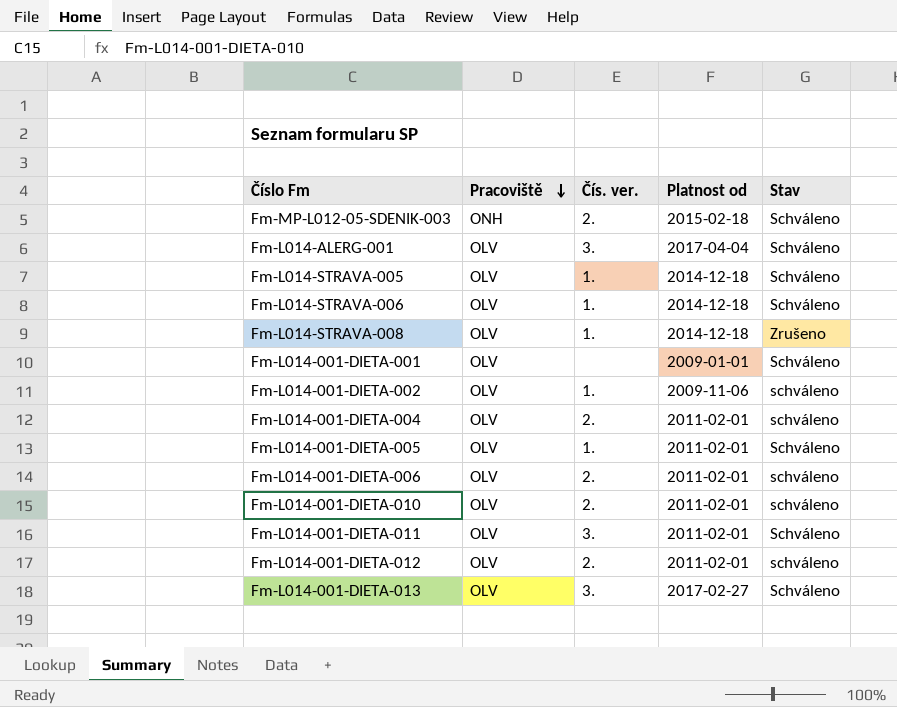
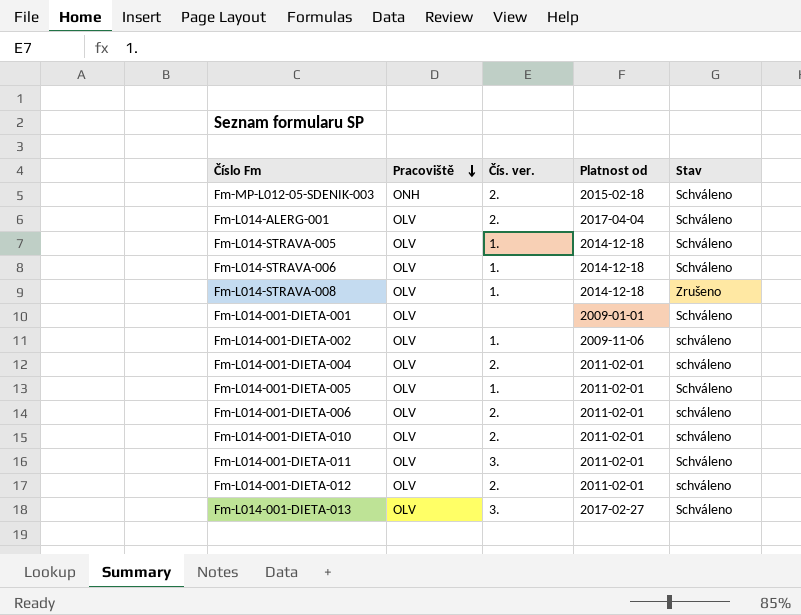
Fm-L014-ALERG-001 | Čís. ver.: 3. -> 2.

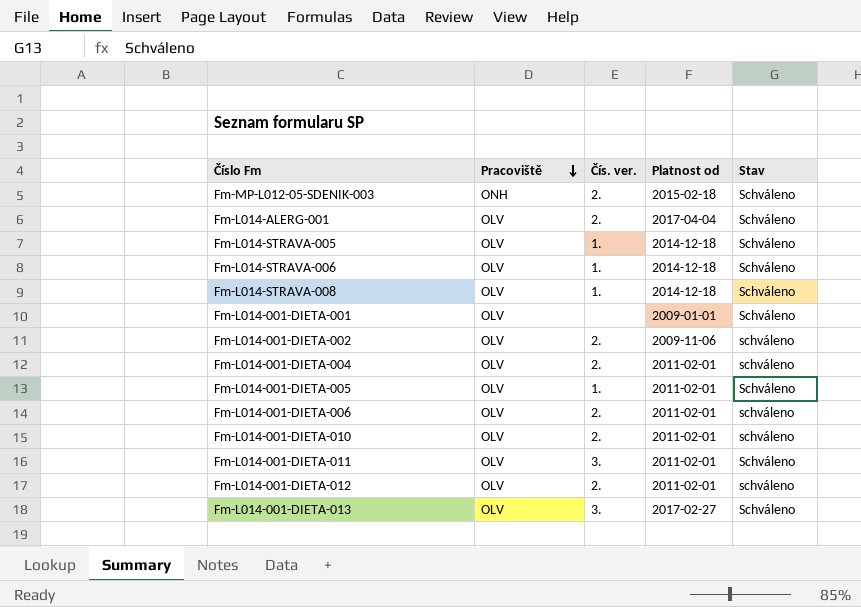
Fm-L014-STRAVA-008 | Stav: Zrušeno -> Schváleno
Fm-L014-001-DIETA-002 | Čís. ver.: 1. -> 2.

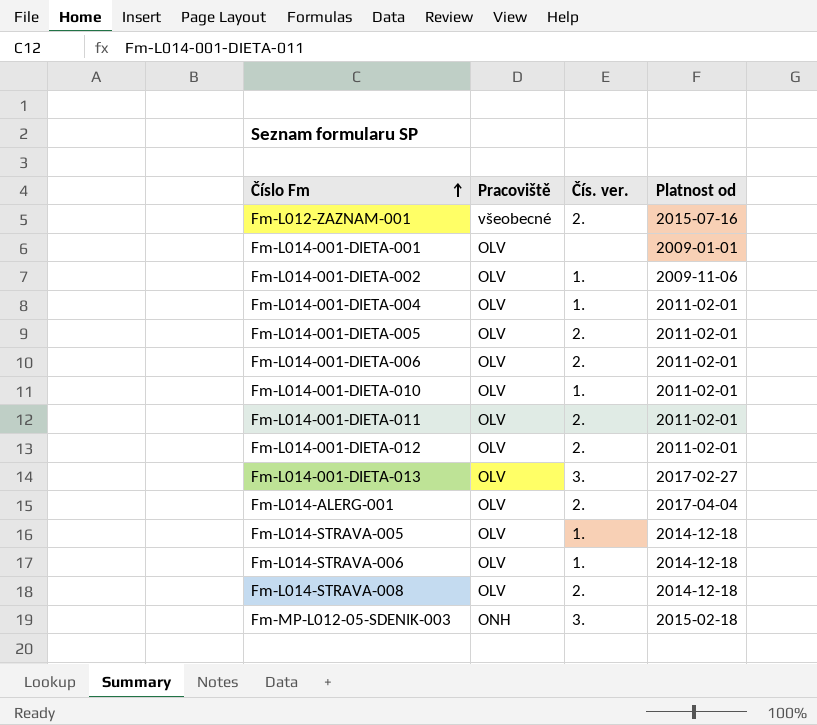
row order: Pracoviště descending -> Číslo Fm ascending
column Stav | position: 5 -> none
row Fm-L012-ZAZNAM-001: none -> všeobecné | 2. | 2015-07-16
Fm-L014-001-DIETA-002 | Čís. ver.: 2. -> 1.
Fm-L014-001-DIETA-004 | Čís. ver.: 2. -> 1.
Fm-L014-001-DIETA-005 | Čís. ver.: 1. -> 2.
Fm-L014-001-DIETA-010 | Čís. ver.: 2. -> 1.
Fm-L014-001-DIETA-011 | Čís. ver.: 3. -> 2.
Fm-L014-STRAVA-008 | Čís. ver.: 1. -> 2.
Fm-MP-L012-05-SDENIK-003 | Čís. ver.: 2. -> 3.

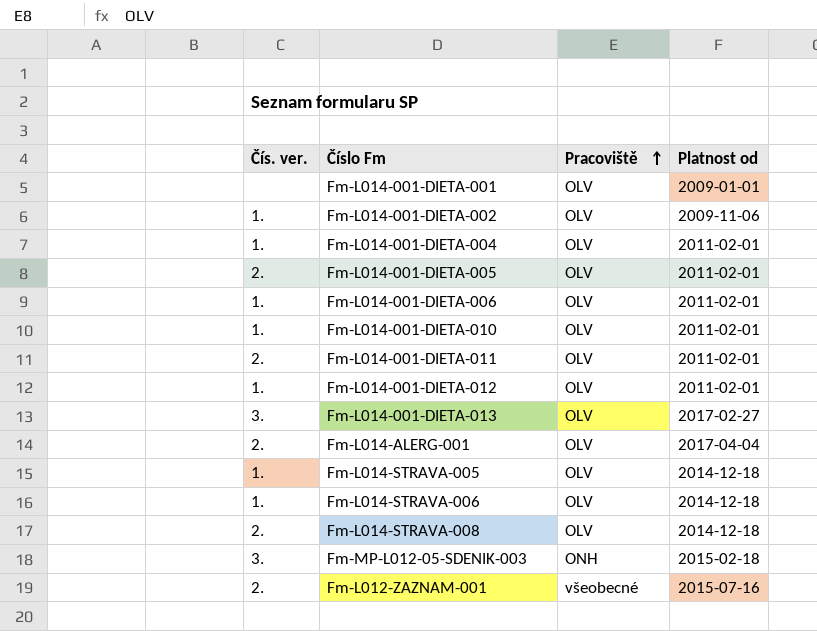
row order: Číslo Fm ascending -> Pracoviště ascending
column Čís. ver. | position: 3 -> 1
Fm-L014-001-DIETA-006 | Čís. ver.: 2. -> 1.
Fm-L014-001-DIETA-012 | Čís. ver.: 2. -> 1.

